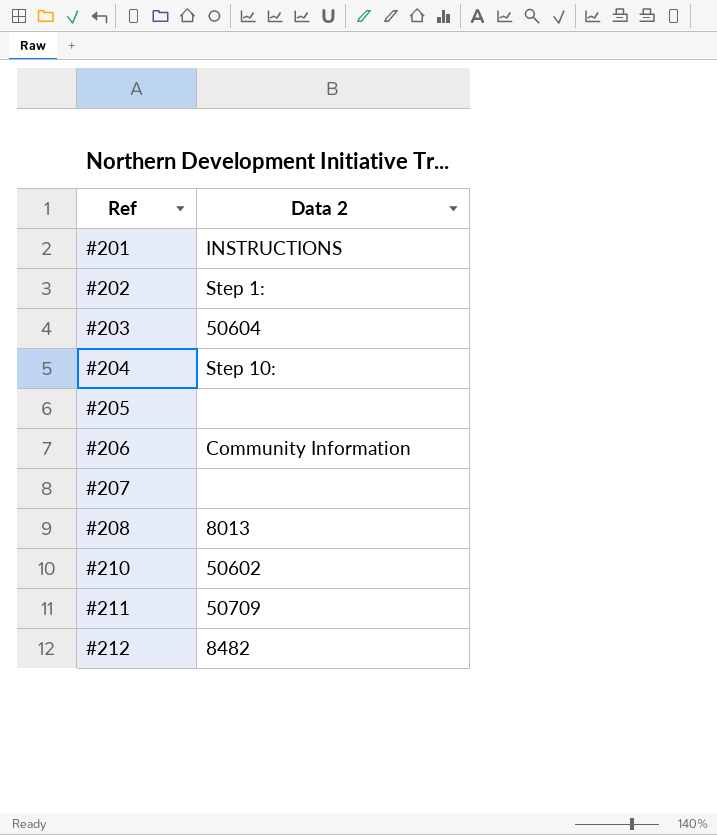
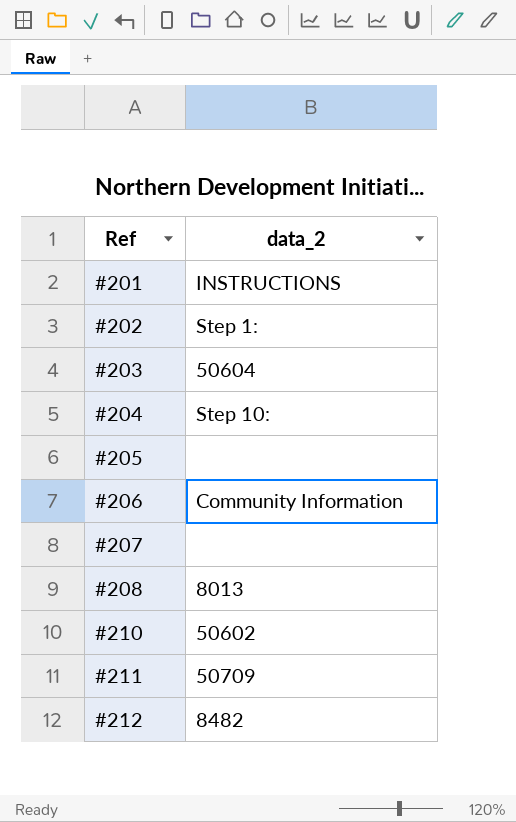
column name: Data 2 -> data_2

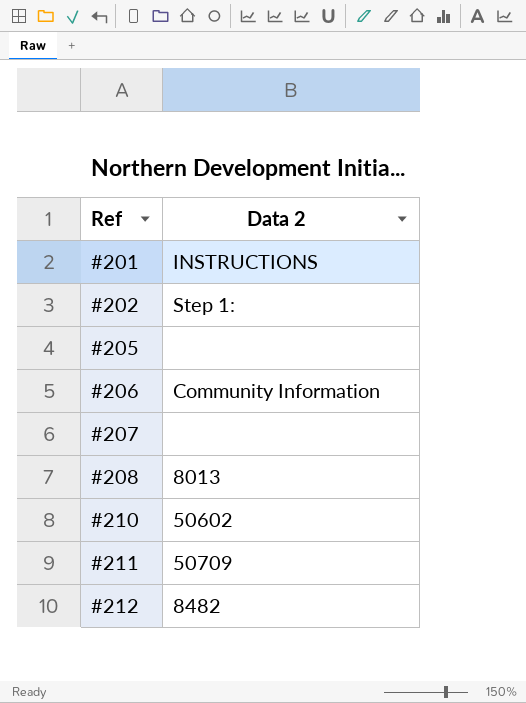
column name: data_2 -> Data 2
row #203: 50604 -> none
row #204: Step 10: -> none

